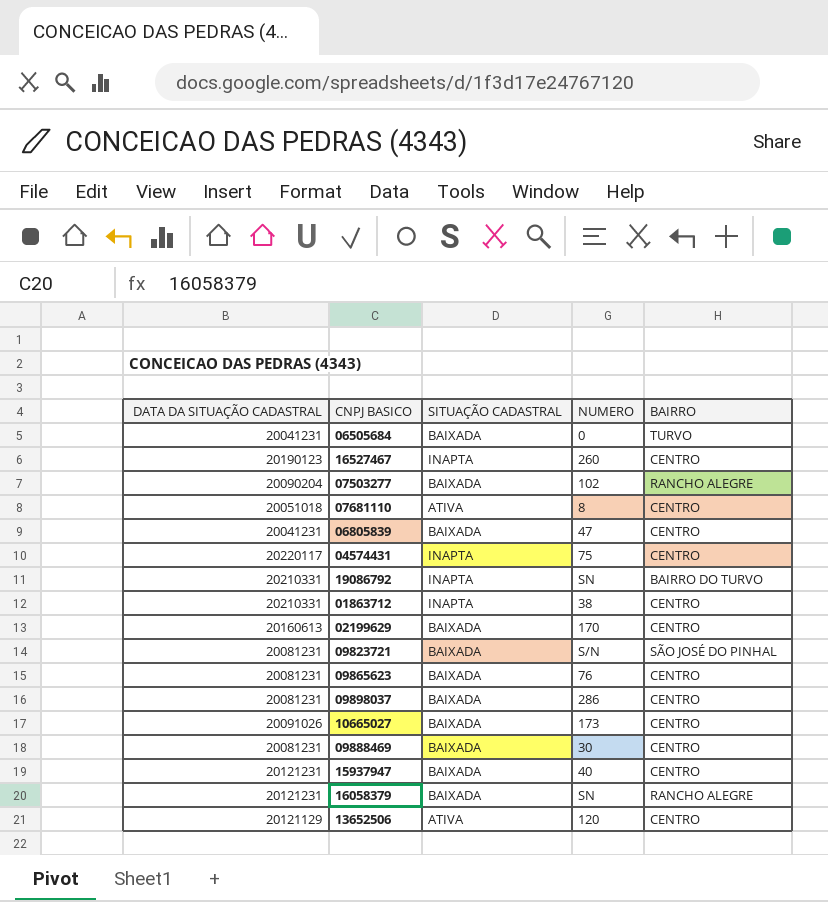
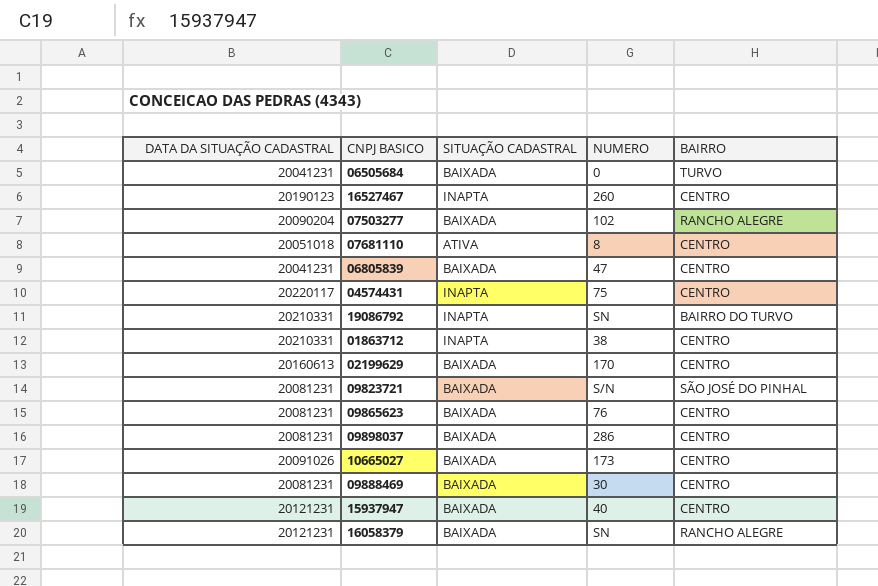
row 13652506: 20121129 | ATIVA | 120 | CENTRO -> none

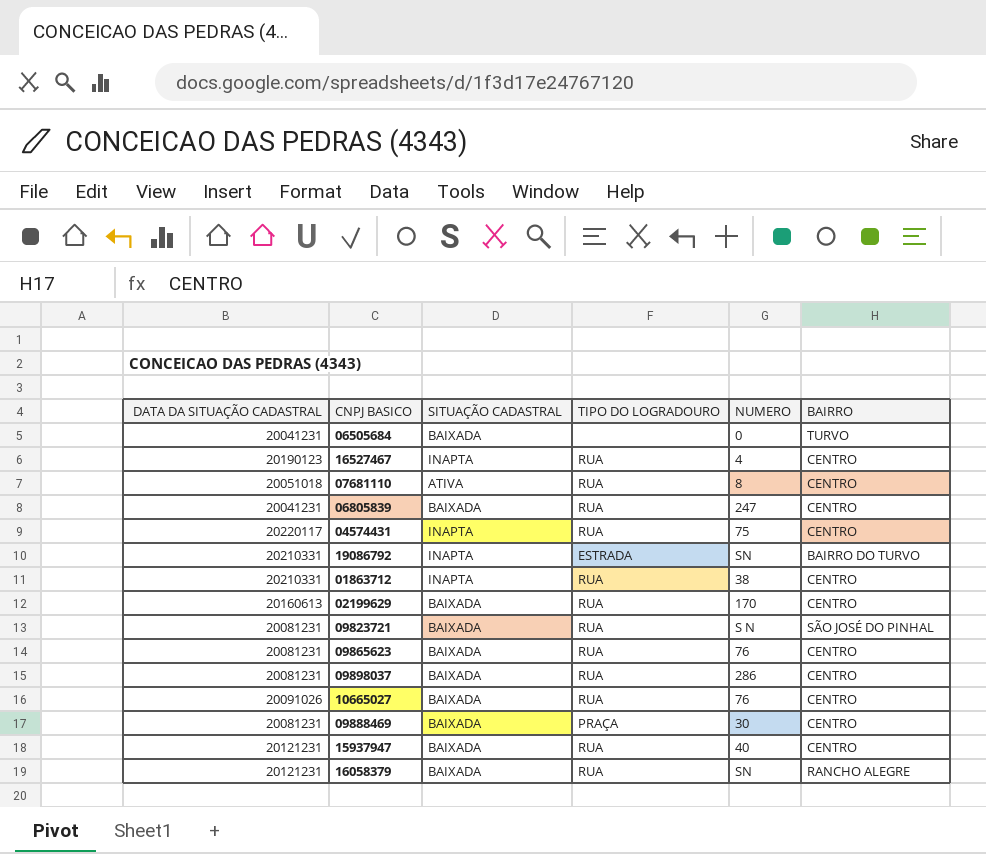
column TIPO DO LOGRADOURO | position: none -> 4
row 07503277: 20090204 | BAIXADA | 102 | RANCHO ALEGRE -> none
16527467 | NUMERO: 260 -> 4
06805839 | NUMERO: 47 -> 247
09823721 | NUMERO: S/N -> S N
10665027 | NUMERO: 173 -> 76

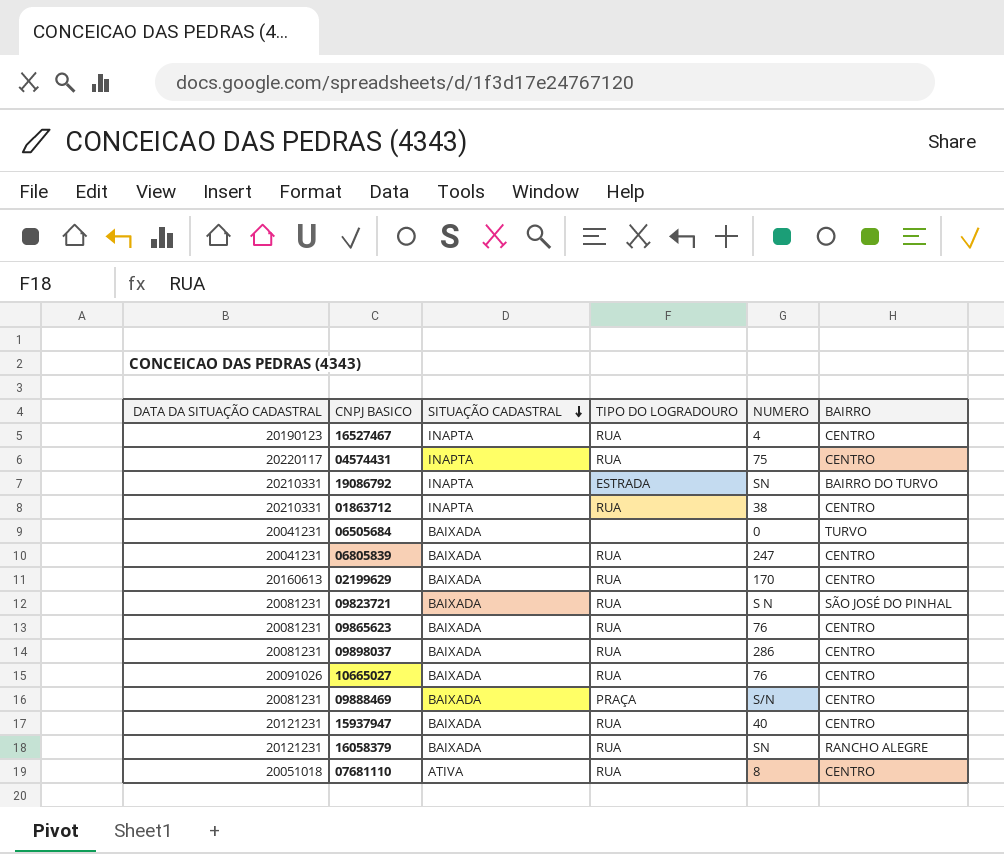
row order: none -> SITUAÇÃO CADASTRAL descending
09888469 | NUMERO: 30 -> S/N

